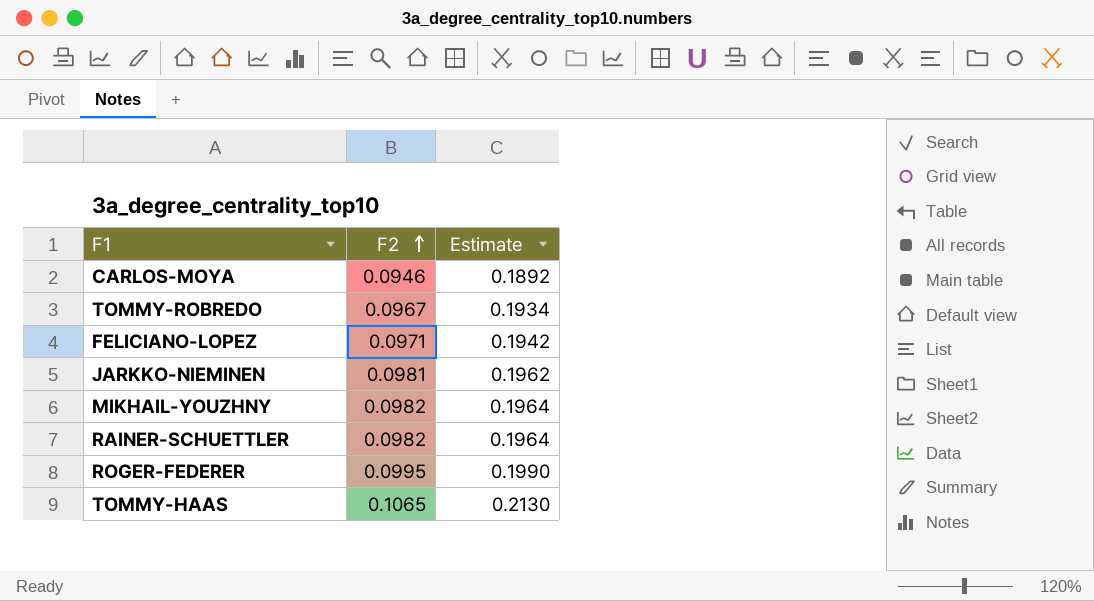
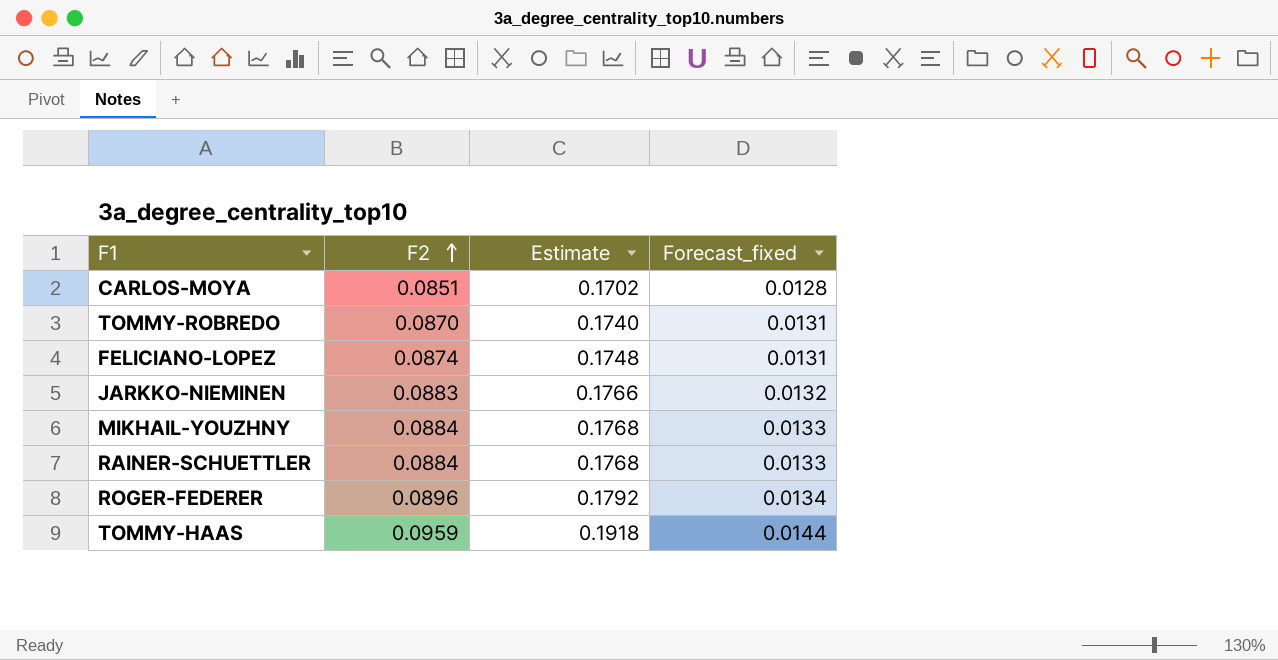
column Forecast_fixed | formula: none -> [F2] * 0.15
CARLOS-MOYA | F2: 0.0946 -> 0.0851
CARLOS-MOYA | Estimate: 0.1892 -> 0.1702
TOMMY-ROBREDO | F2: 0.0967 -> 0.0870
TOMMY-ROBREDO | Estimate: 0.1934 -> 0.1740
FELICIANO-LOPEZ | F2: 0.0971 -> 0.0874
FELICIANO-LOPEZ | Estimate: 0.1942 -> 0.1748
JARKKO-NIEMINEN | F2: 0.0981 -> 0.0883
JARKKO-NIEMINEN | Estimate: 0.1962 -> 0.1766
MIKHAIL-YOUZHNY | F2: 0.0982 -> 0.0884
MIKHAIL-YOUZHNY | Estimate: 0.1964 -> 0.1768
RAINER-SCHUETTLER | F2: 0.0982 -> 0.0884
RAINER-SCHUETTLER | Estimate: 0.1964 -> 0.1768
ROGER-FEDERER | F2: 0.0995 -> 0.0896
ROGER-FEDERER | Estimate: 0.1990 -> 0.1792
TOMMY-HAAS | F2: 0.1065 -> 0.0959
TOMMY-HAAS | Estimate: 0.2130 -> 0.1918

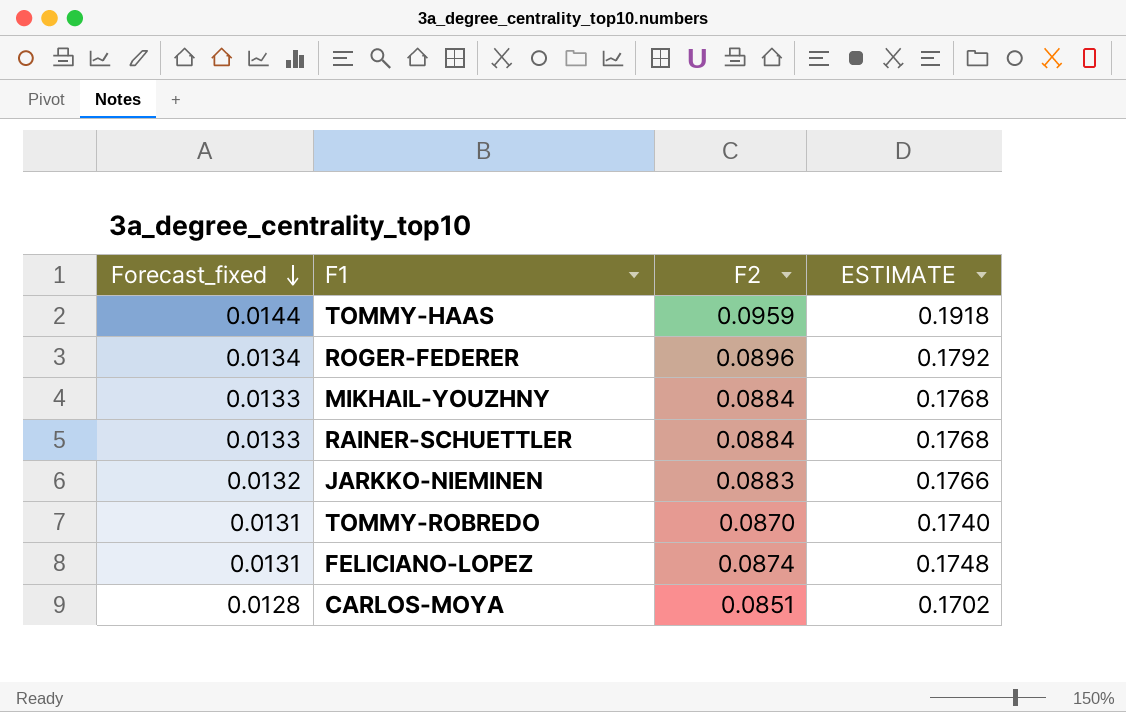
row order: F2 ascending -> Forecast_fixed descending
column Forecast_fixed | position: 4 -> 1
column name: Estimate -> ESTIMATE

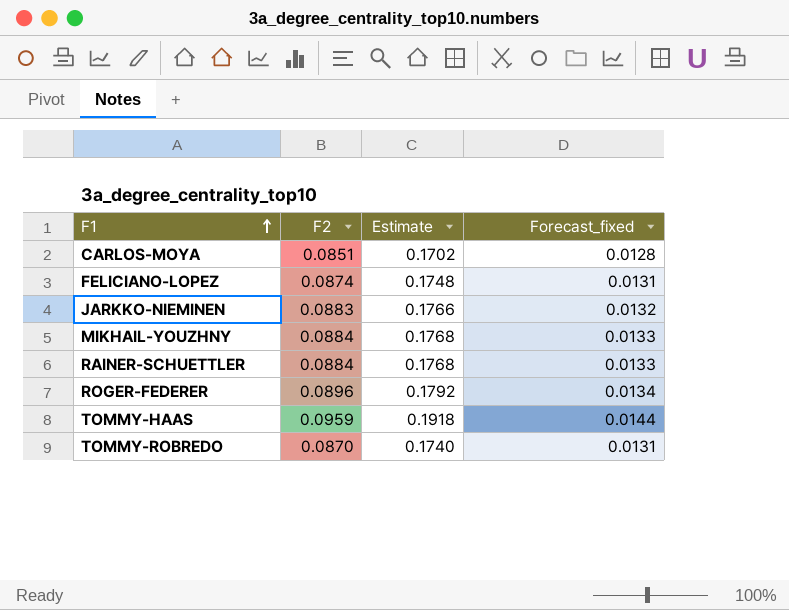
row order: Forecast_fixed descending -> F1 ascending
column name: ESTIMATE -> Estimate
column Forecast_fixed | position: 1 -> 4

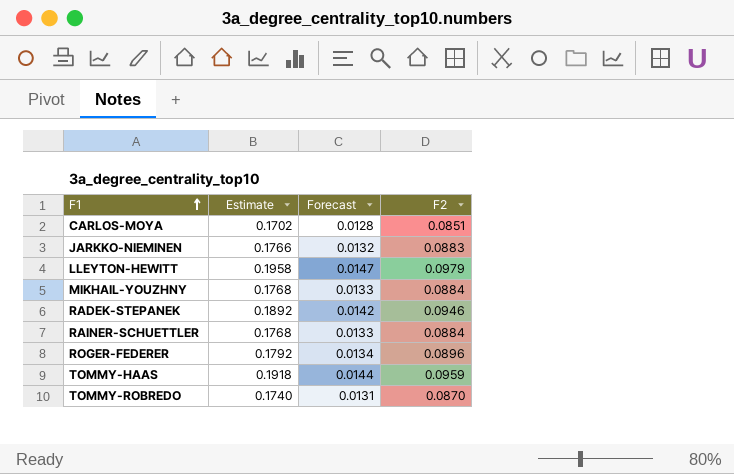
column name: Forecast_fixed -> Forecast
column F2 | position: 2 -> 4
row FELICIANO-LOPEZ: 0.0874 | 0.1748 | 0.0131 -> none
row LLEYTON-HEWITT: none -> 0.1958 | 0.0147 | 0.0979
row RADEK-STEPANEK: none -> 0.1892 | 0.0142 | 0.0946

